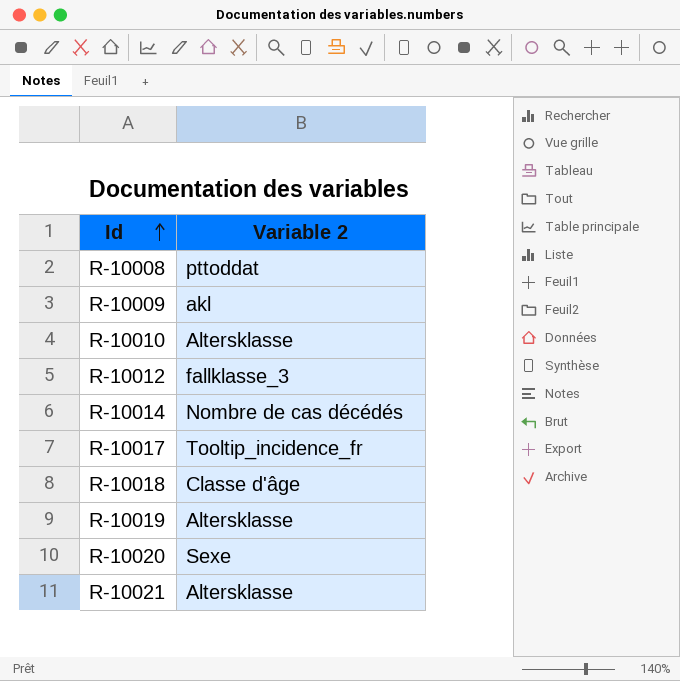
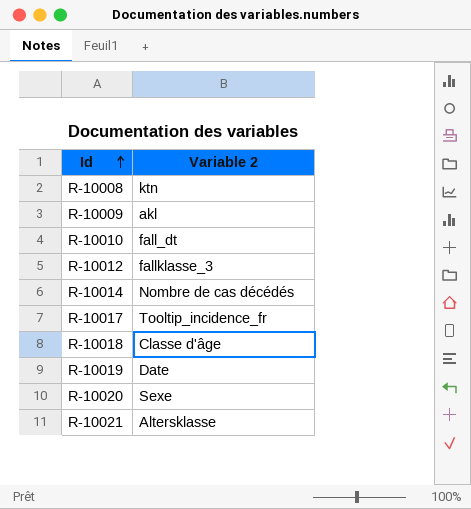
R-10008 | Variable 2: pttoddat -> ktn
R-10010 | Variable 2: Altersklasse -> fall_dt
R-10019 | Variable 2: Altersklasse -> Date

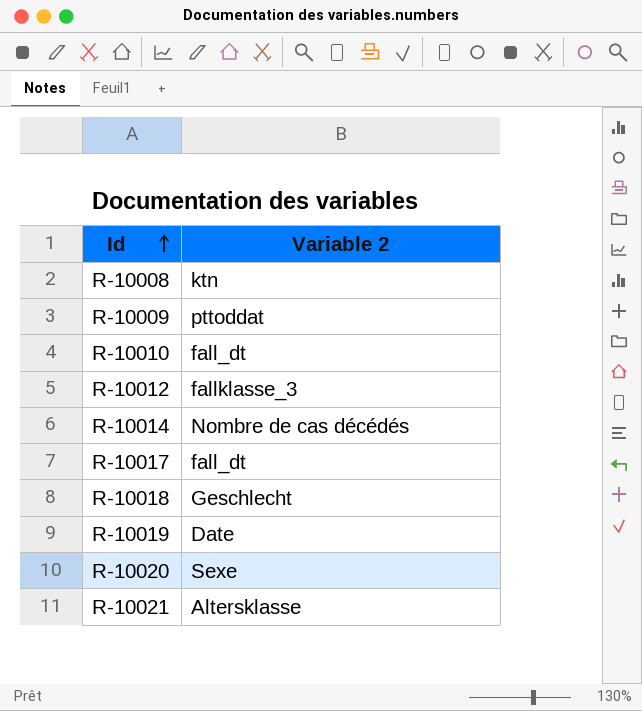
R-10009 | Variable 2: akl -> pttoddat
R-10017 | Variable 2: Tooltip_incidence_fr -> fall_dt
R-10018 | Variable 2: Classe d'âge -> Geschlecht

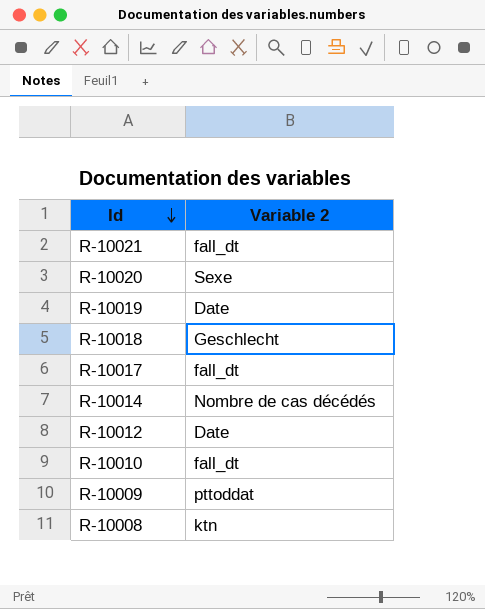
row order: Id ascending -> Id descending
R-10021 | Variable 2: Altersklasse -> fall_dt
R-10012 | Variable 2: fallklasse_3 -> Date

